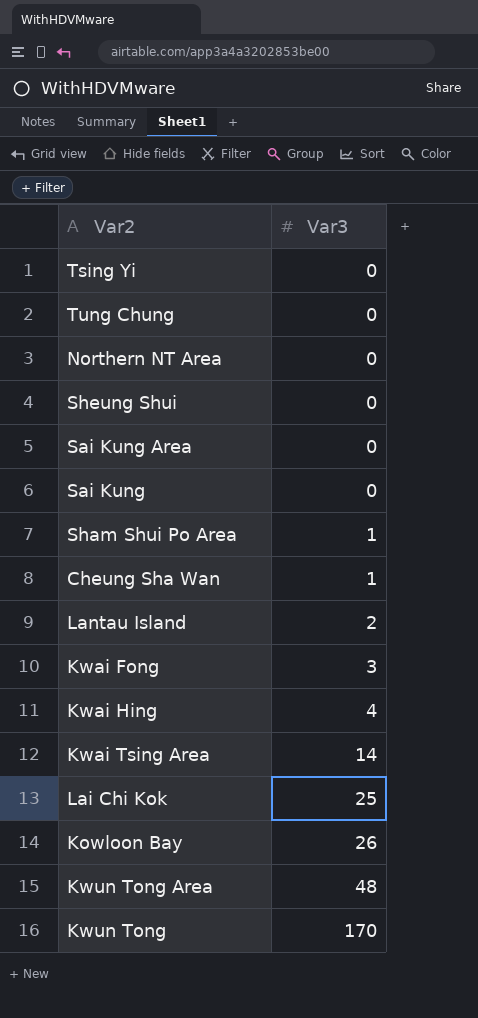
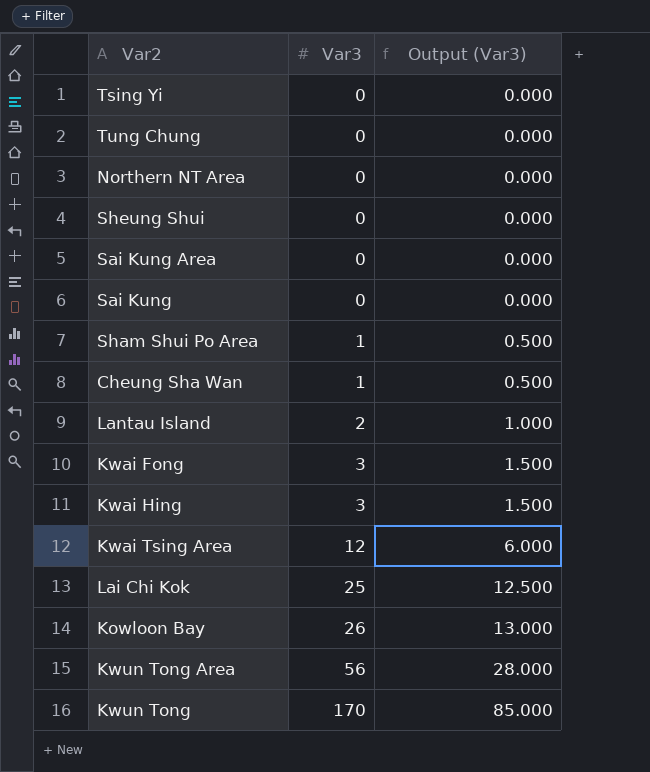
column Output (Var3) | formula: none -> [Var3] * 0.5
Kwai Hing | Var3: 4 -> 3
Kwai Tsing Area | Var3: 14 -> 12
Kwun Tong Area | Var3: 48 -> 56

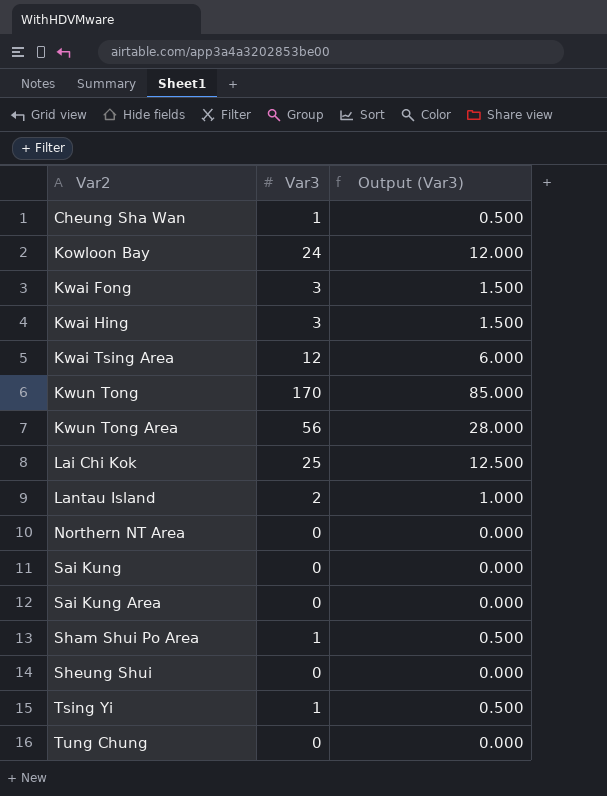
row order: Var3 ascending -> Var2 ascending
Kowloon Bay | Var3: 26 -> 24
Kowloon Bay | Output (Var3): 13.000 -> 12.000
Tsing Yi | Var3: 0 -> 1
Tsing Yi | Output (Var3): 0.000 -> 0.500

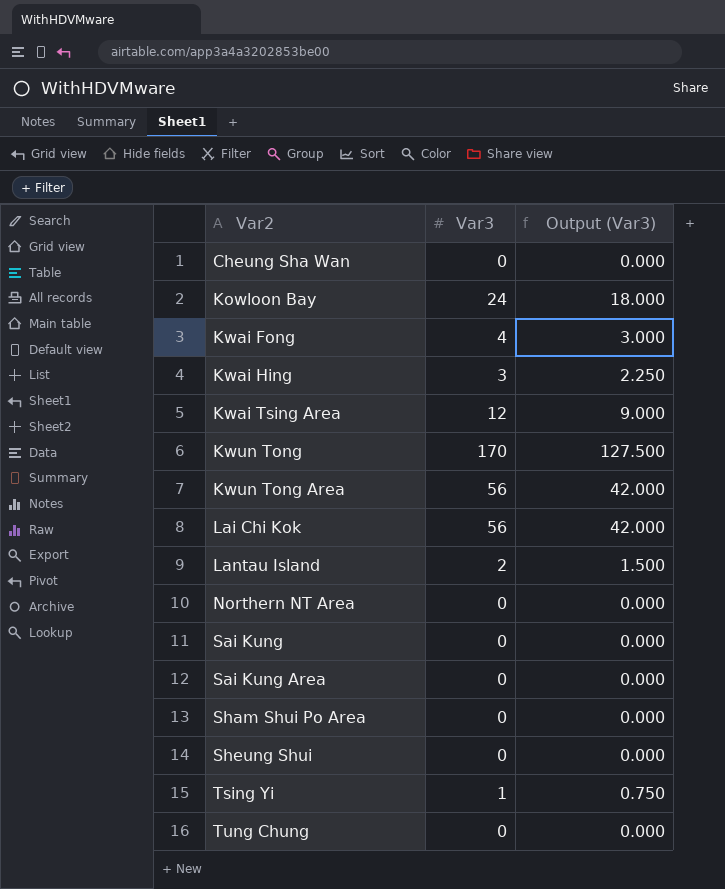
column Output (Var3) | formula: [Var3] * 0.5 -> [Var3] * 0.75
Cheung Sha Wan | Var3: 1 -> 0
Kwai Fong | Var3: 3 -> 4
Lai Chi Kok | Var3: 25 -> 56
Sham Shui Po Area | Var3: 1 -> 0

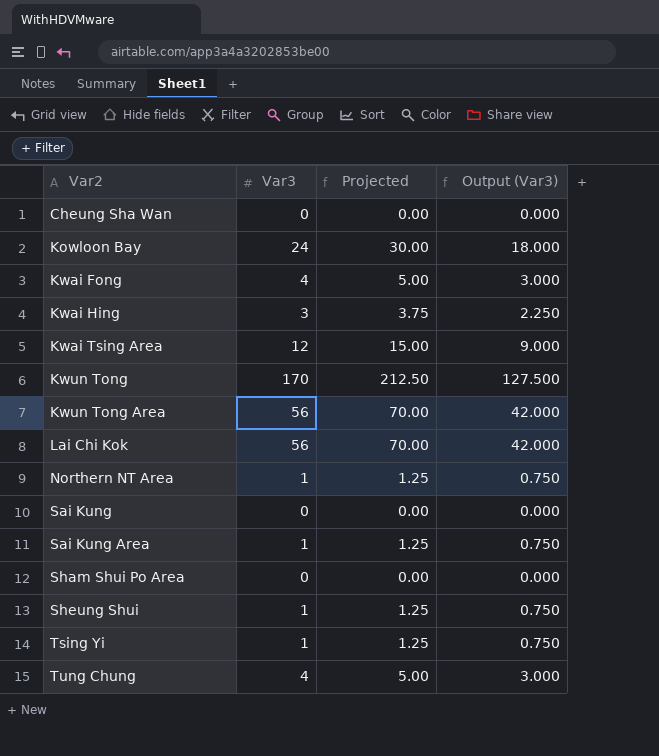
column Projected | formula: none -> [Var3] * 1.25
row Lantau Island: 2 | 1.500 -> none
Northern NT Area | Var3: 0 -> 1
Northern NT Area | Output (Var3): 0.000 -> 0.750
Sai Kung Area | Var3: 0 -> 1
Sai Kung Area | Output (Var3): 0.000 -> 0.750
Sheung Shui | Var3: 0 -> 1
Sheung Shui | Output (Var3): 0.000 -> 0.750
Tung Chung | Var3: 0 -> 4
Tung Chung | Output (Var3): 0.000 -> 3.000

